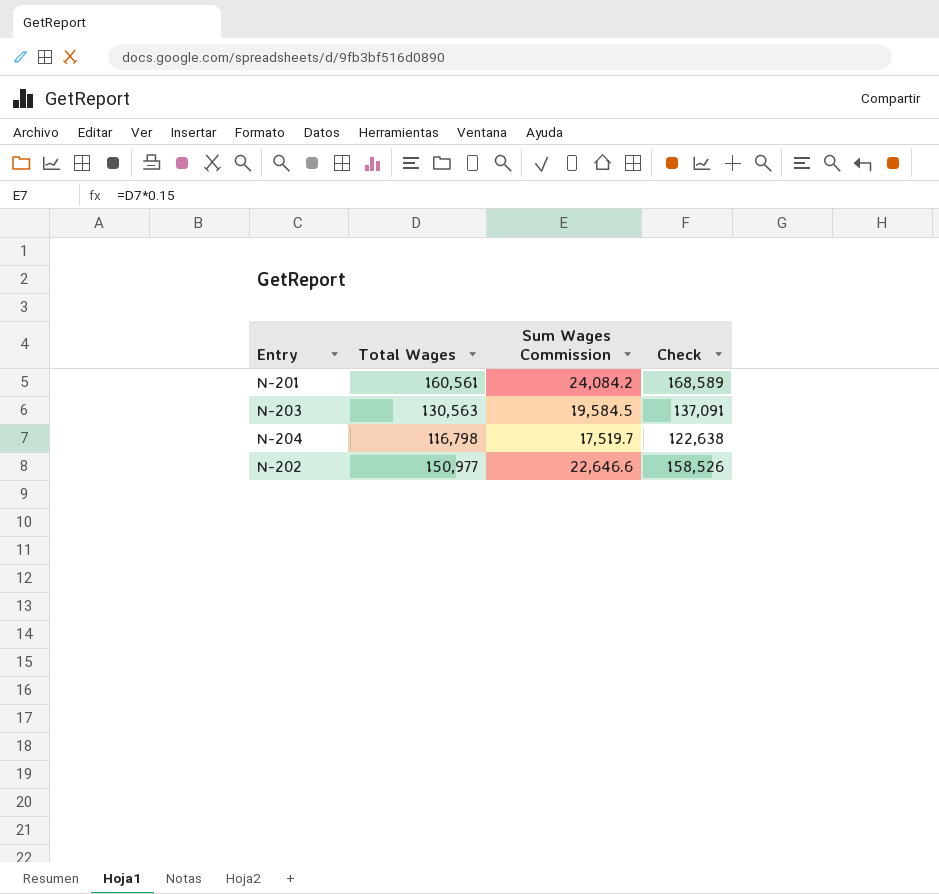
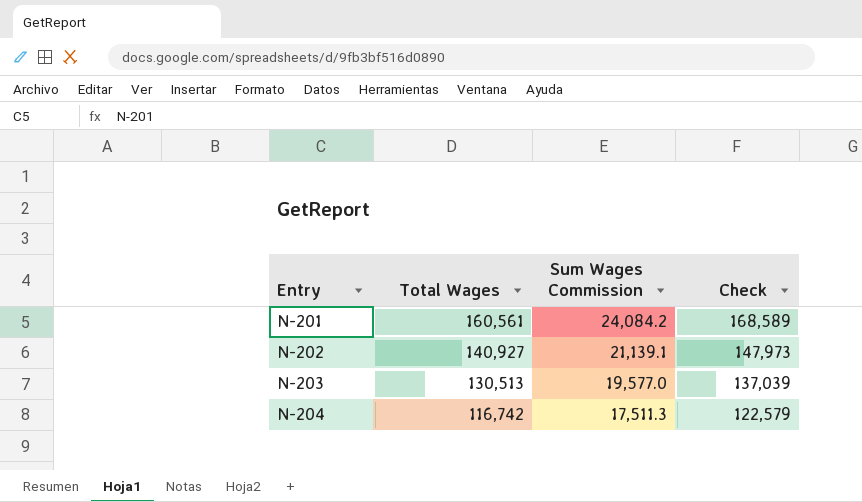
row order: none -> Entry ascending
N-202 | Total Wages: 150,977 -> 140,927
N-202 | Sum Wages Commission: 22,646.6 -> 21,139.1
N-202 | Check: 158,526 -> 147,973
N-203 | Total Wages: 130,563 -> 130,513
N-203 | Sum Wages Commission: 19,584.5 -> 19,577.0
N-203 | Check: 137,091 -> 137,039
N-204 | Total Wages: 116,798 -> 116,742
N-204 | Sum Wages Commission: 17,519.7 -> 17,511.3
N-204 | Check: 122,638 -> 122,579

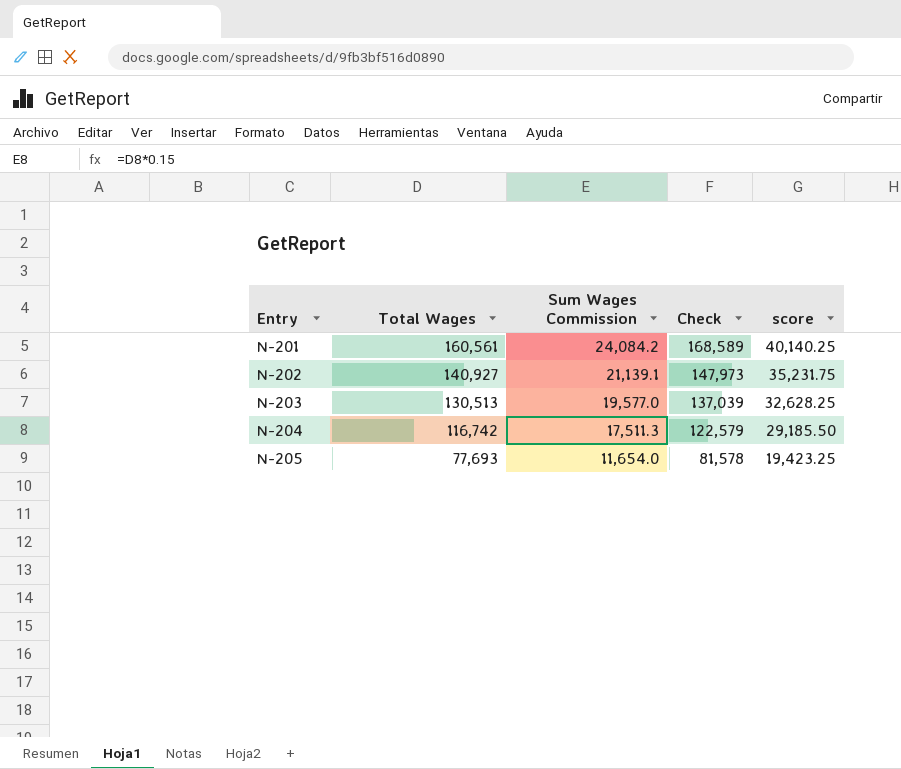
column score | formula: none -> [Total Wages] * 0.25
row N-205: none -> 77,693 | 11,654.0 | 81,578 | 19,423.25

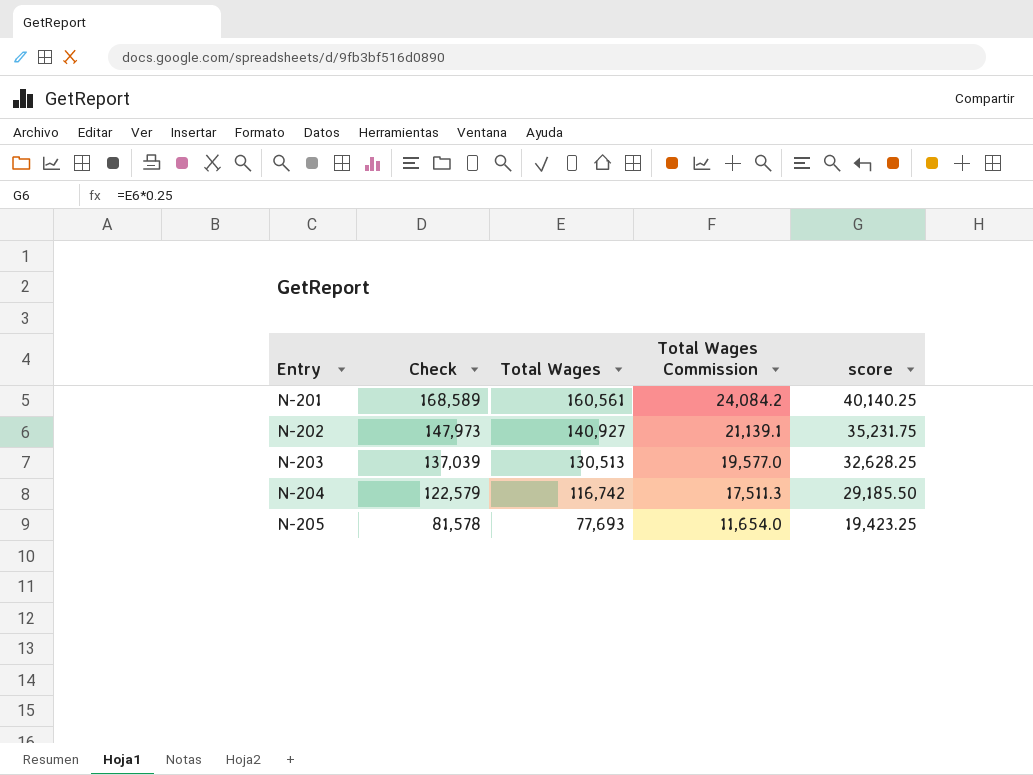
column Check | position: 4 -> 2
column name: Sum Wages Commission -> Total Wages Commission

